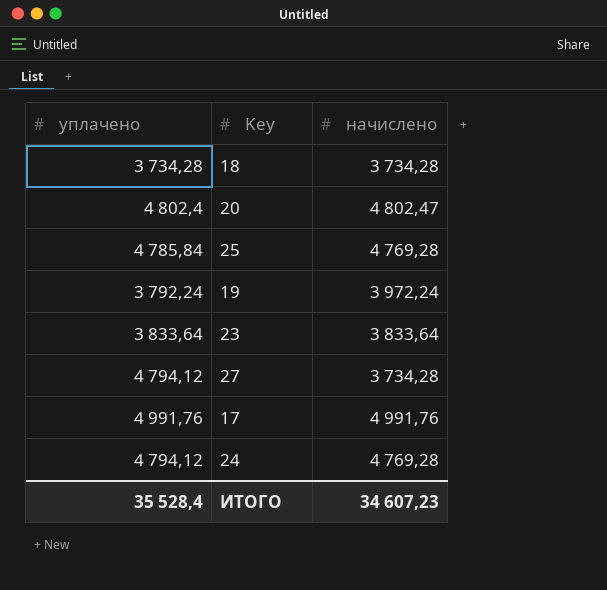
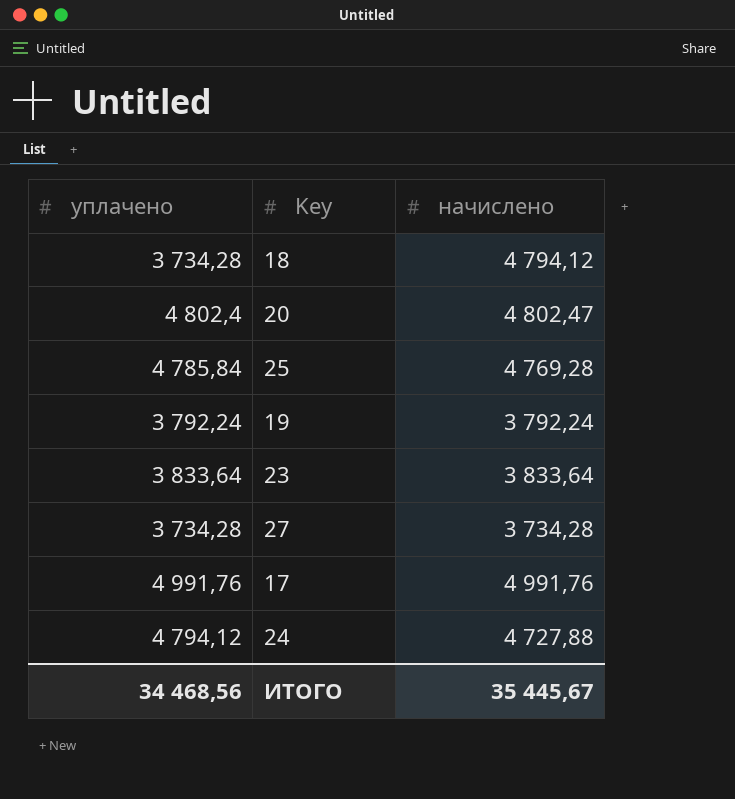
18 | начислено: 3 734,28 -> 4 794,12
19 | начислено: 3 972,24 -> 3 792,24
27 | уплачено: 4 794,12 -> 3 734,28
24 | начислено: 4 769,28 -> 4 727,88
ИТОГО | уплачено: 35 528,4 -> 34 468,56
ИТОГО | начислено: 34 607,23 -> 35 445,67

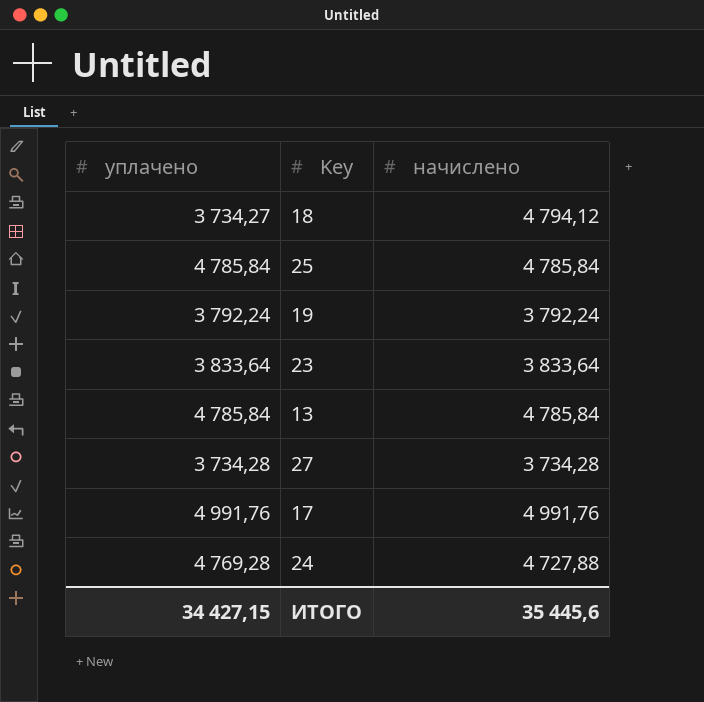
row 20: 4 802,4 | 4 802,47 -> none
18 | уплачено: 3 734,28 -> 3 734,27
25 | начислено: 4 769,28 -> 4 785,84
row 13: none -> 4 785,84 | 4 785,84
24 | уплачено: 4 794,12 -> 4 769,28
ИТОГО | уплачено: 34 468,56 -> 34 427,15
ИТОГО | начислено: 35 445,67 -> 35 445,6

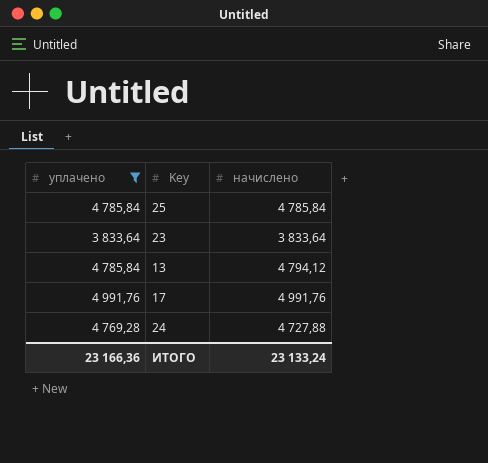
filter: none -> уплачено >= 3 833,64
13 | начислено: 4 785,84 -> 4 794,12
ИТОГО | уплачено: 34 427,15 -> 23 166,36
ИТОГО | начислено: 35 445,6 -> 23 133,24

